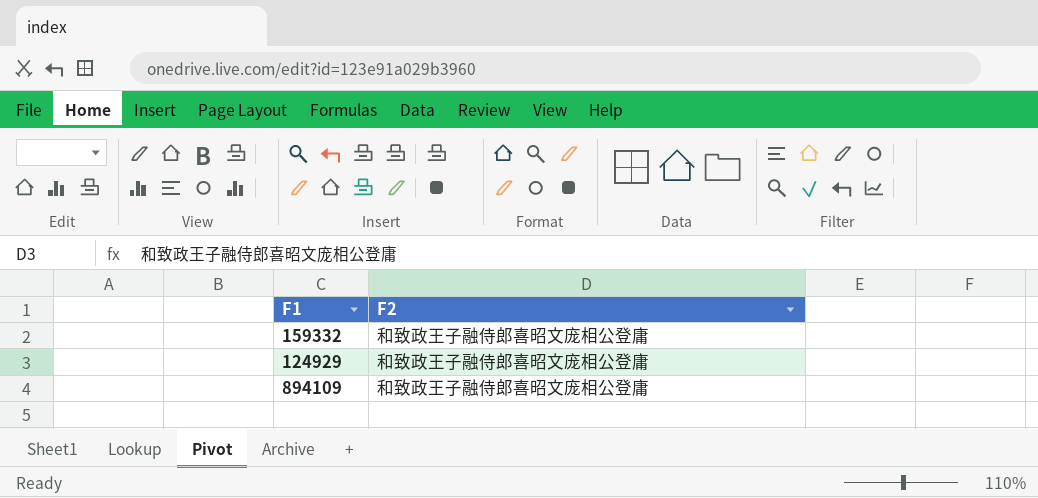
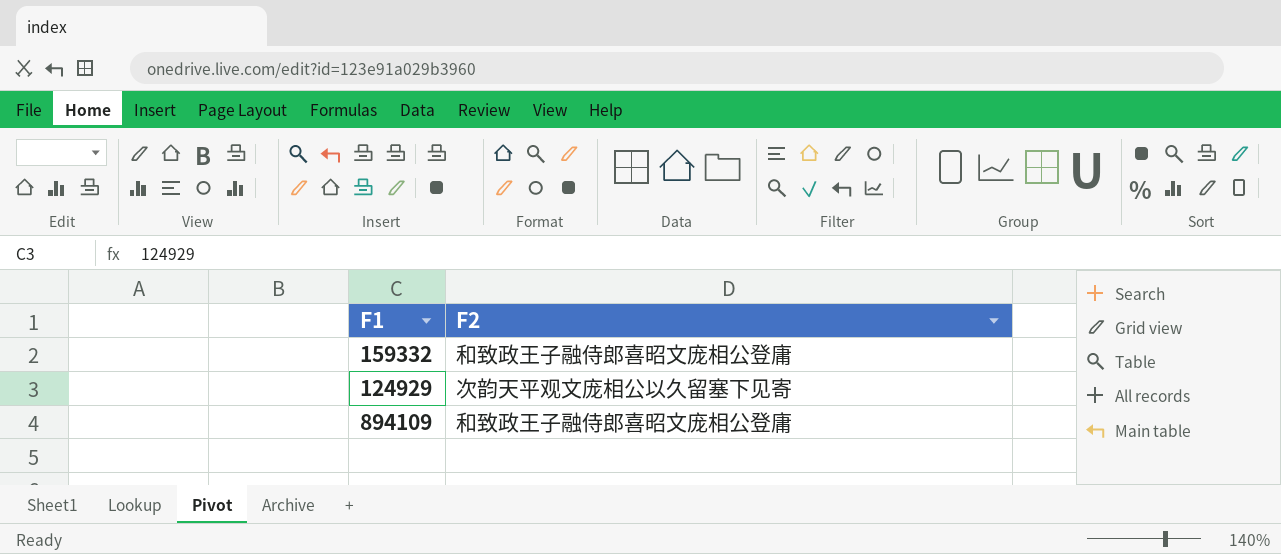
124929 | F2: 和致政王子融侍郎喜昭文庞相公登庸 -> 次韵天平观文庞相公以久留塞下见寄

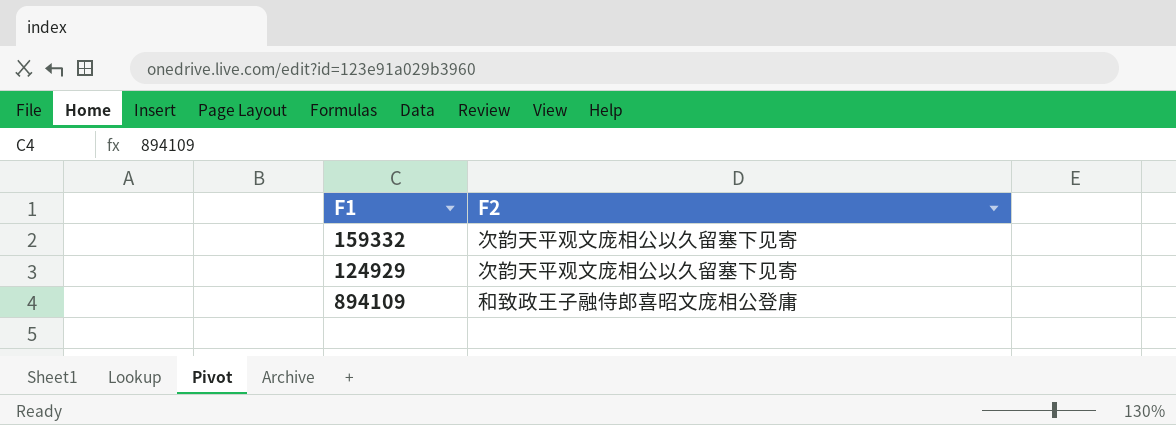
159332 | F2: 和致政王子融侍郎喜昭文庞相公登庸 -> 次韵天平观文庞相公以久留塞下见寄

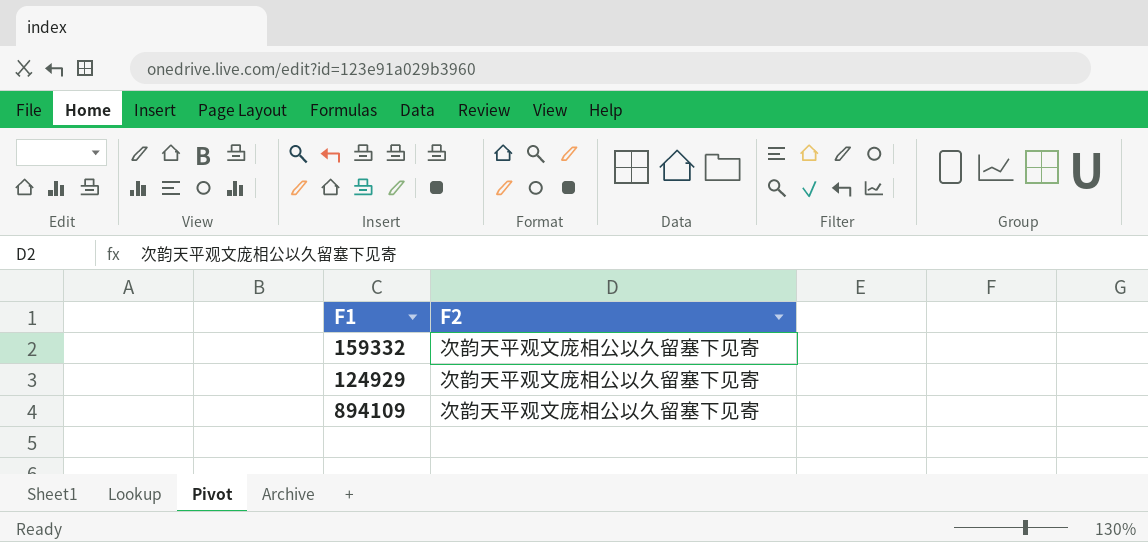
894109 | F2: 和致政王子融侍郎喜昭文庞相公登庸 -> 次韵天平观文庞相公以久留塞下见寄

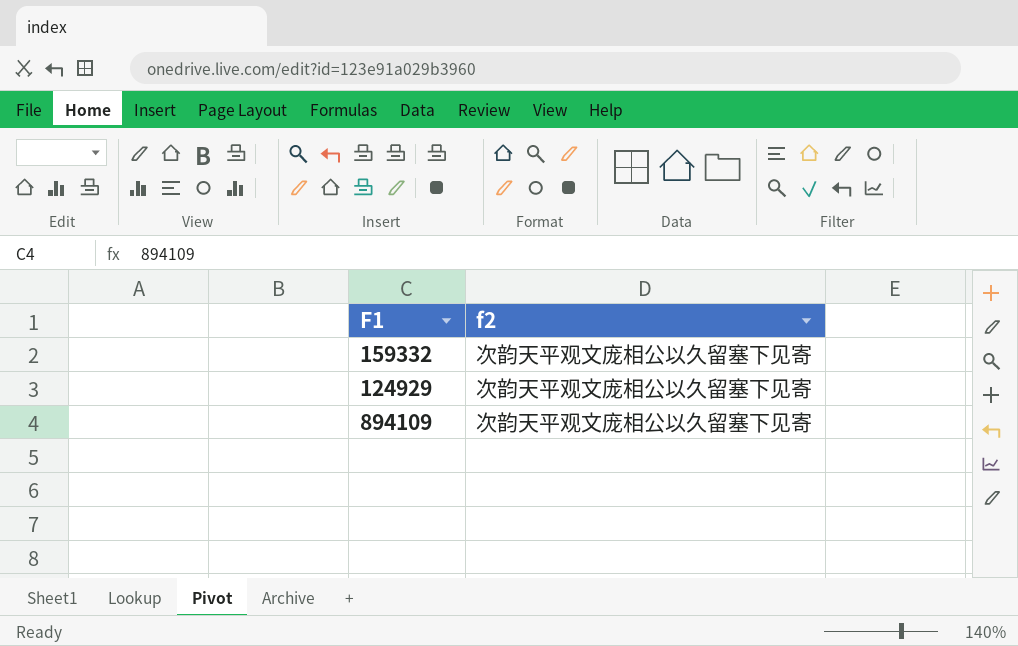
column name: F2 -> f2

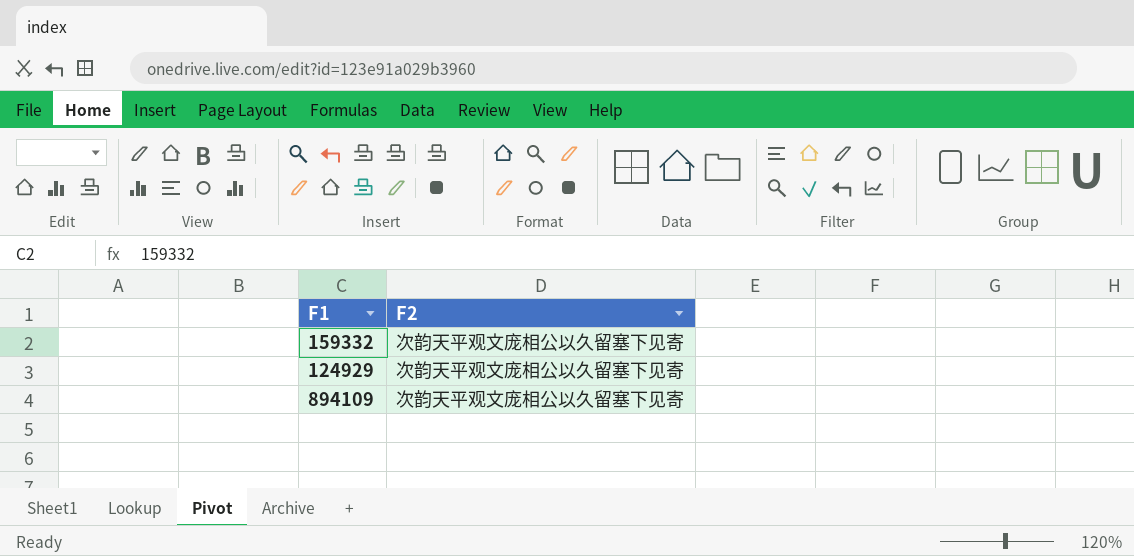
column name: f2 -> F2

